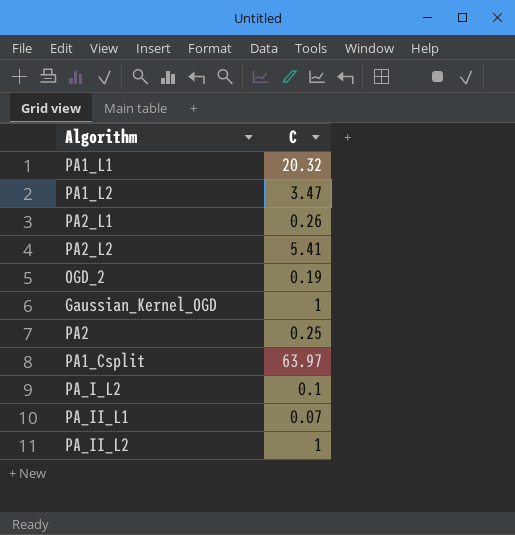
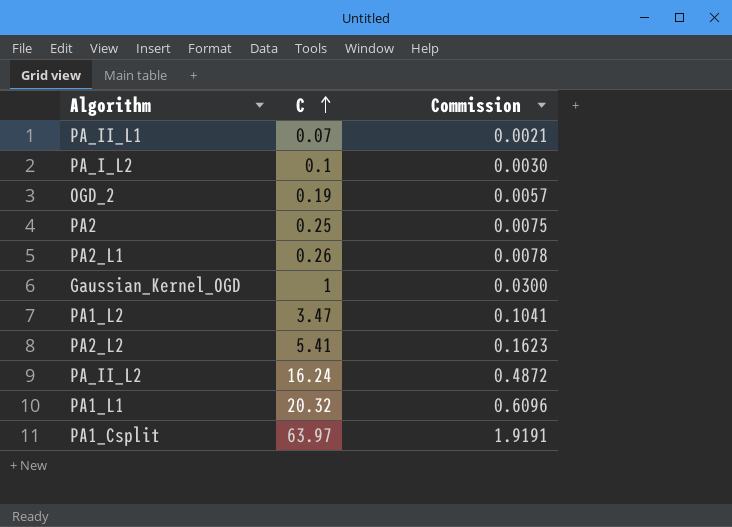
row order: none -> C ascending
column Commission | formula: none -> [C] * 0.03
PA_II_L2 | C: 1 -> 16.24

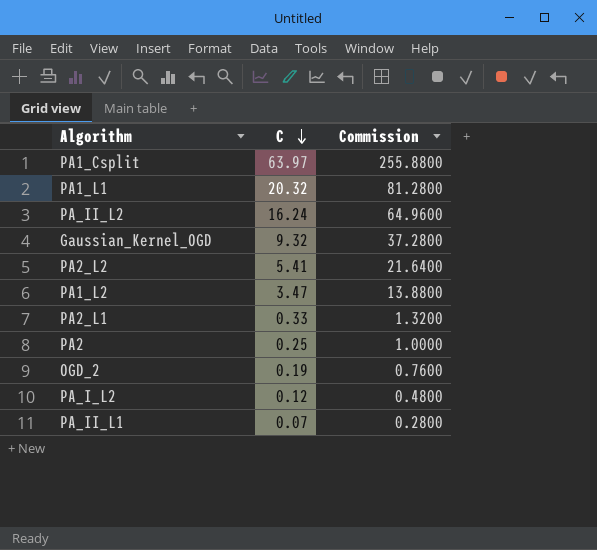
row order: C ascending -> C descending
column Commission | formula: [C] * 0.03 -> [C] * 4
Gaussian_Kernel_OGD | C: 1 -> 9.32
PA2_L1 | C: 0.26 -> 0.33
PA_I_L2 | C: 0.1 -> 0.12

